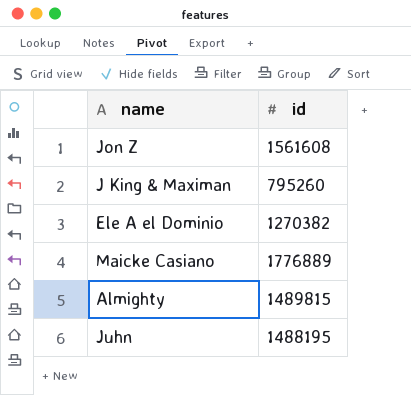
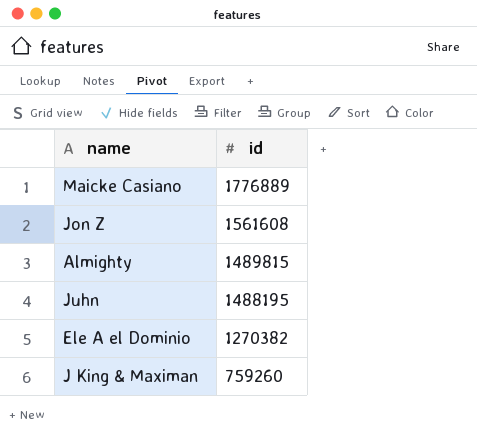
row order: none -> id descending
J King & Maximan | id: 795260 -> 759260

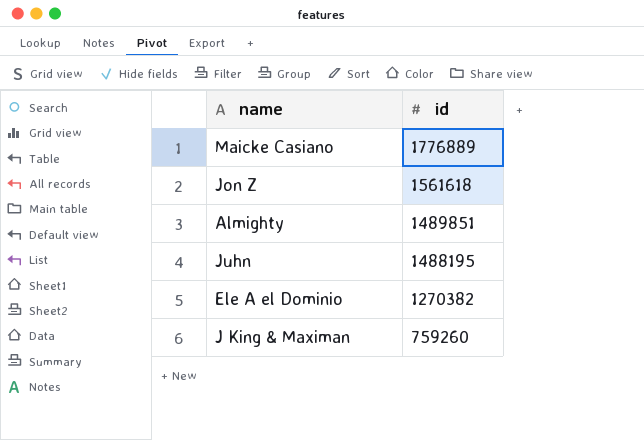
Jon Z | id: 1561608 -> 1561618
Almighty | id: 1489815 -> 1489851

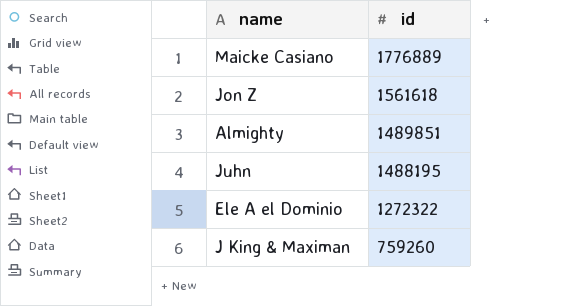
Ele A el Dominio | id: 1270382 -> 1272322

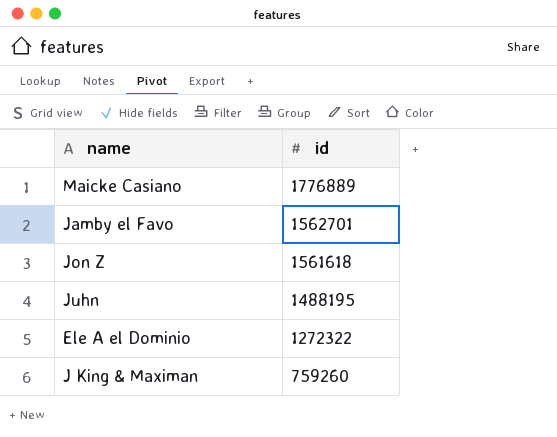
row Almighty: 1489851 -> none
row Jamby el Favo: none -> 1562701

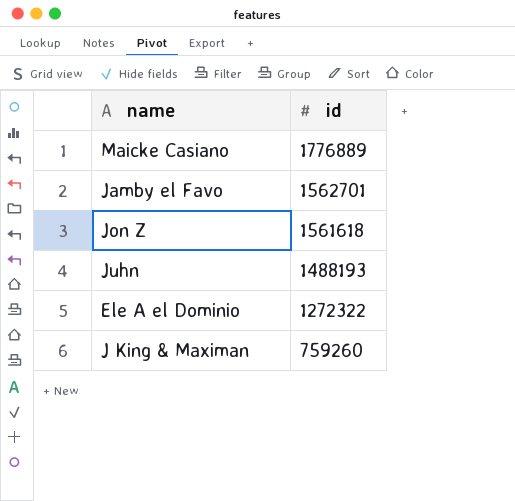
Juhn | id: 1488195 -> 1488193

